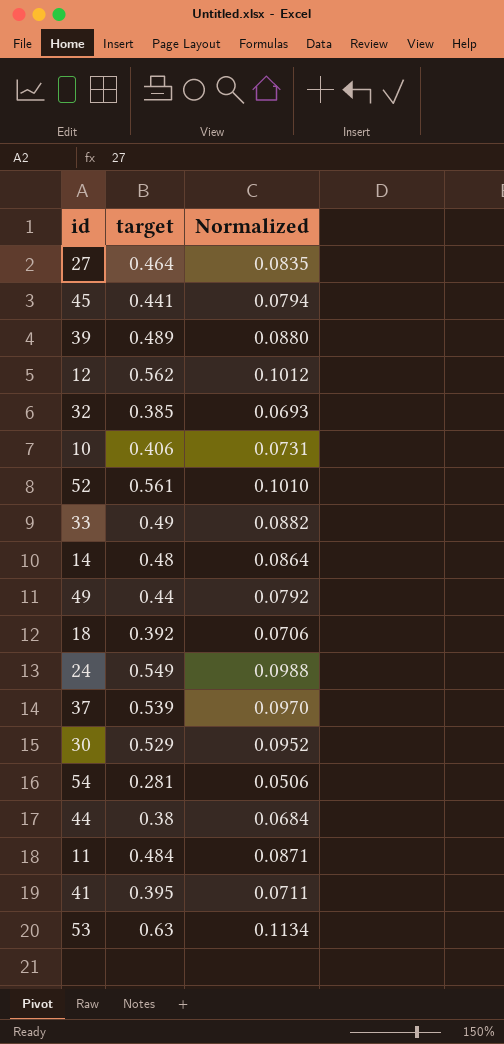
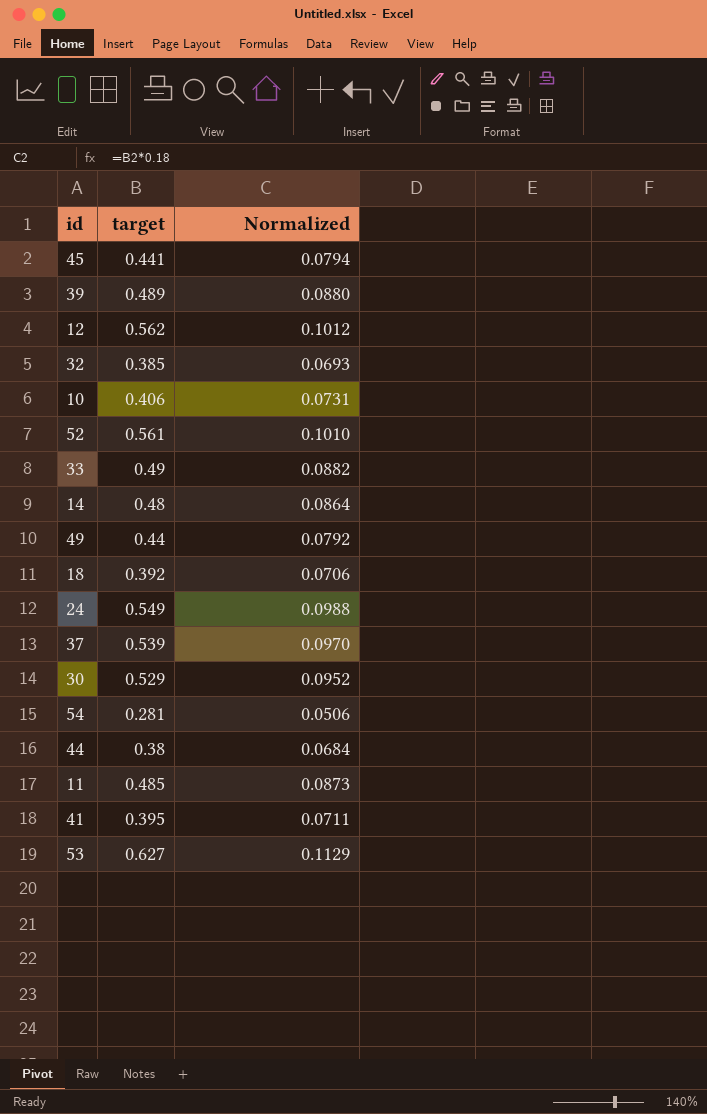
row 27: 0.464 | 0.0835 -> none
11 | target: 0.484 -> 0.485
11 | Normalized: 0.0871 -> 0.0873
53 | target: 0.63 -> 0.627
53 | Normalized: 0.1134 -> 0.1129

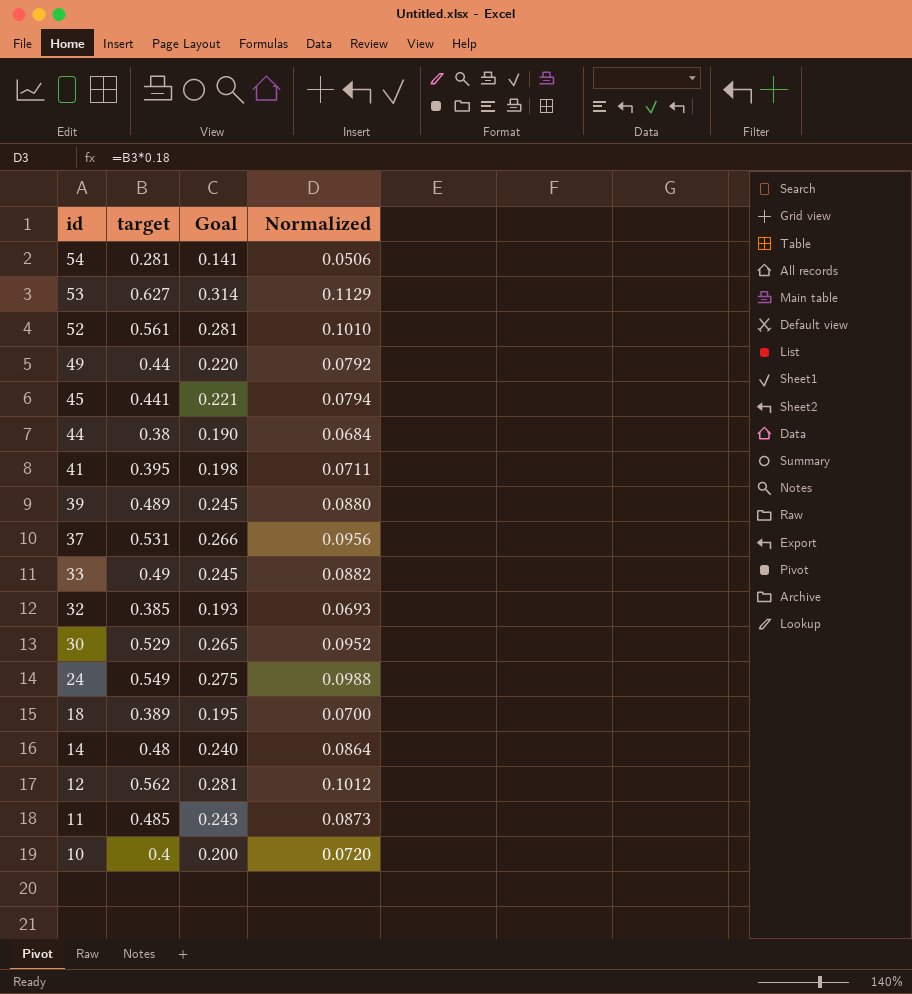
row order: none -> id descending
column Goal | formula: none -> [target] * 0.5
37 | target: 0.539 -> 0.531
37 | Normalized: 0.0970 -> 0.0956
18 | target: 0.392 -> 0.389
18 | Normalized: 0.0706 -> 0.0700
10 | target: 0.406 -> 0.4
10 | Normalized: 0.0731 -> 0.0720

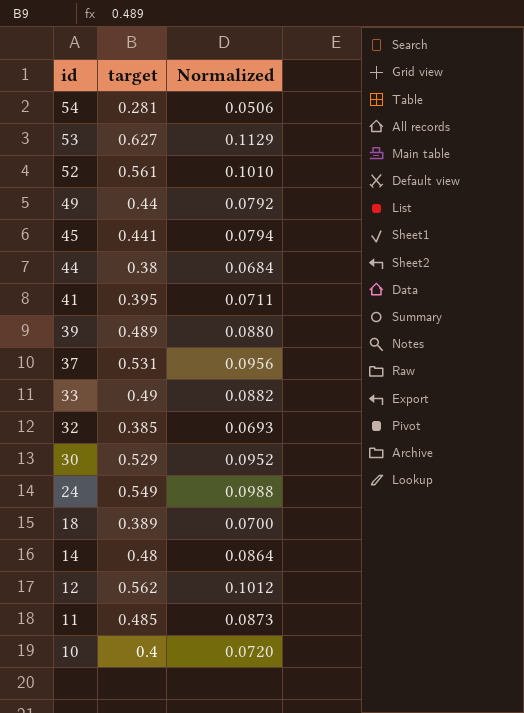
column Goal | formula: [target] * 0.5 -> none

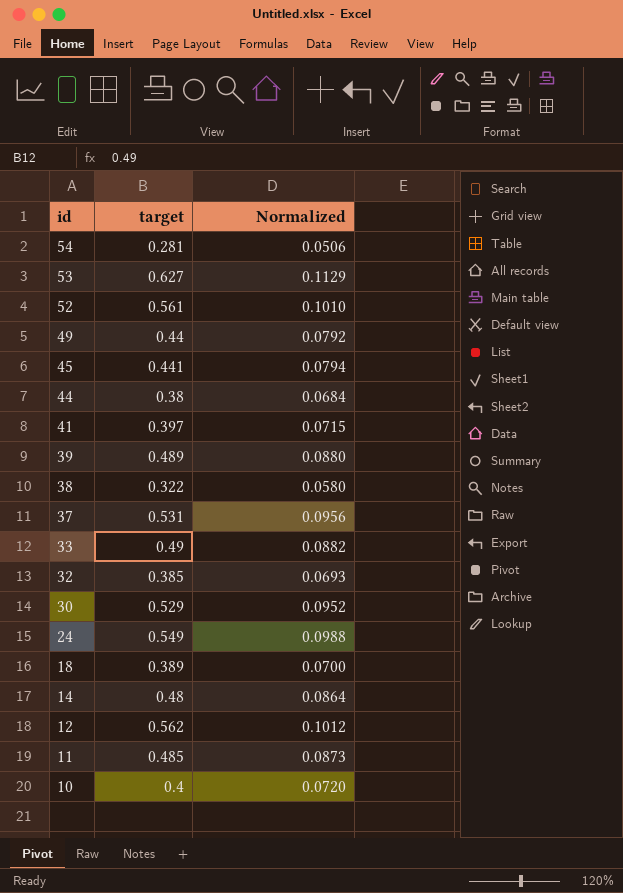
41 | target: 0.395 -> 0.397
41 | Normalized: 0.0711 -> 0.0715
row 38: none -> 0.322 | 0.0580

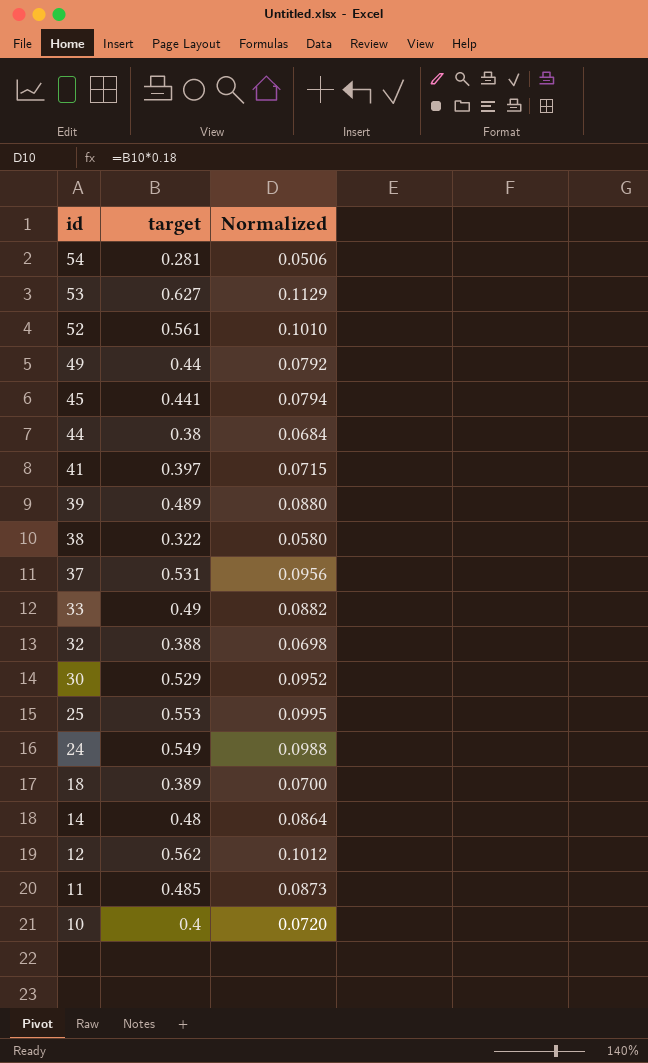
32 | target: 0.385 -> 0.388
32 | Normalized: 0.0693 -> 0.0698
row 25: none -> 0.553 | 0.0995

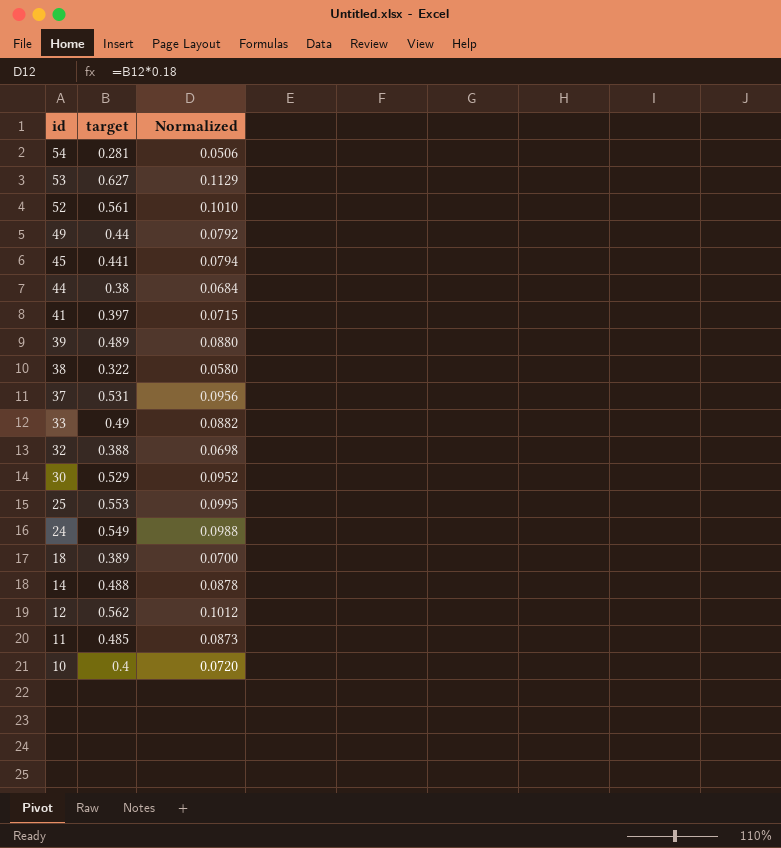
14 | target: 0.48 -> 0.488
14 | Normalized: 0.0864 -> 0.0878

